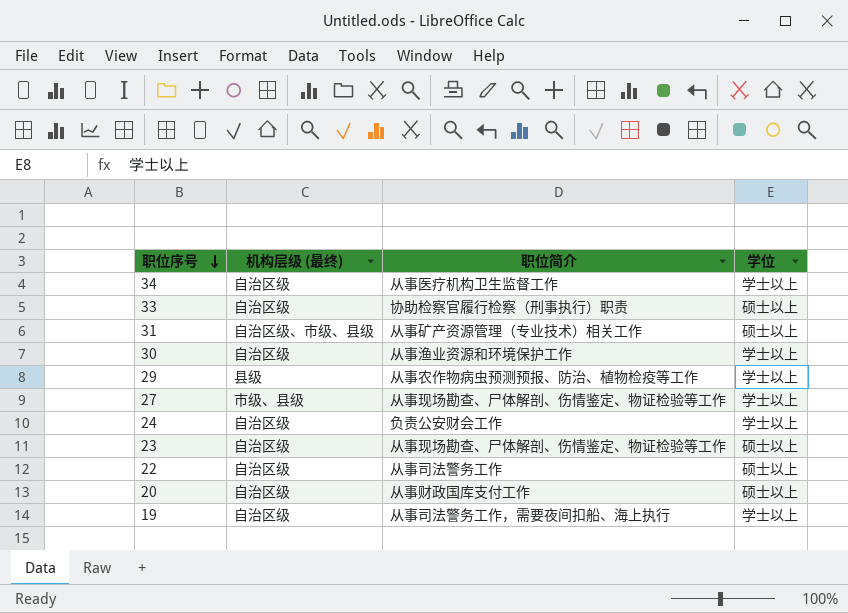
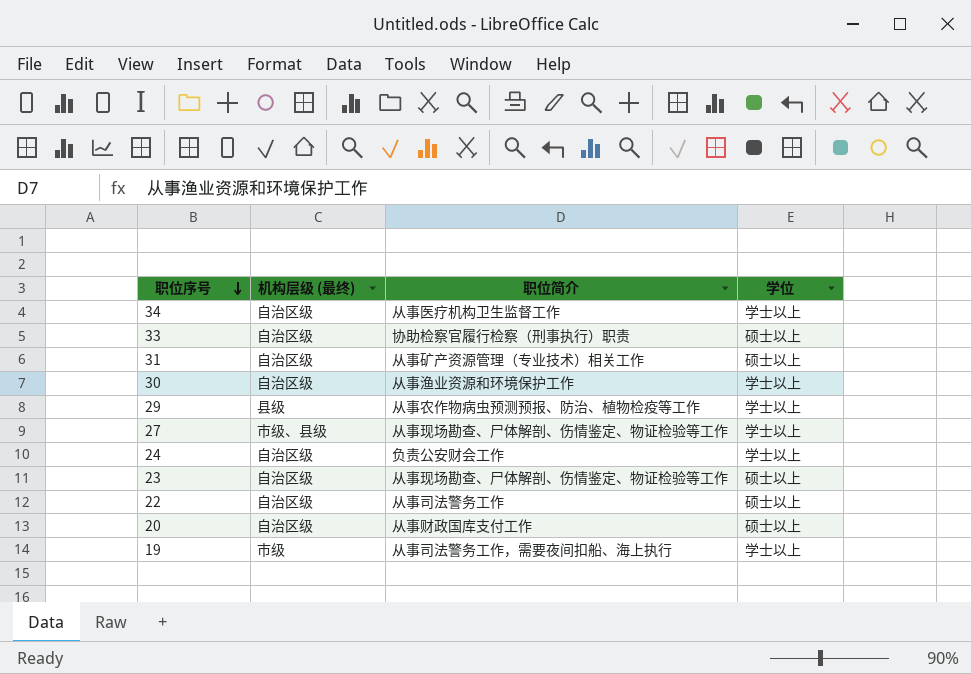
31 | 机构层级 (最终): 自治区级、市级、县级 -> 自治区级
19 | 机构层级 (最终): 自治区级 -> 市级

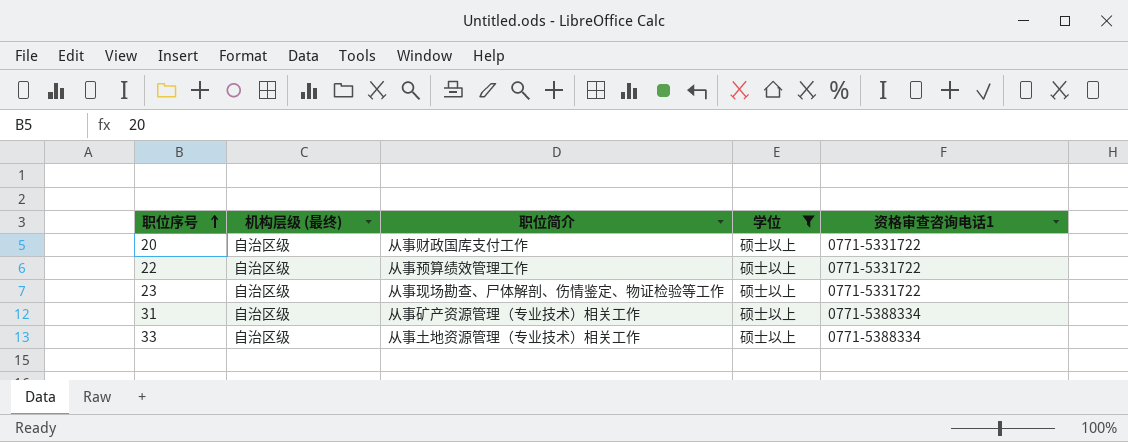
filter: none -> 学位 = 硕士以上
row order: 职位序号 descending -> 职位序号 ascending
column 资格审查咨询电话1 | position: none -> 5
22 | 职位简介: 从事司法警务工作 -> 从事预算绩效管理工作
33 | 职位简介: 协助检察官履行检察（刑事执行）职责 -> 从事土地资源管理（专业技术）相关工作

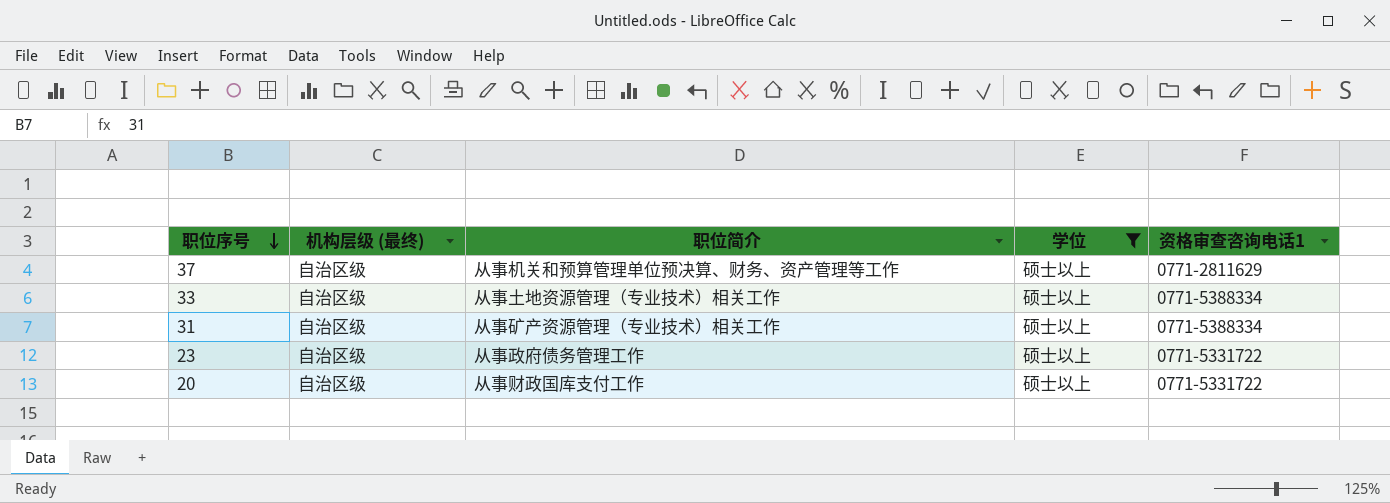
row order: 职位序号 ascending -> 职位序号 descending
row 22: 自治区级 | 从事预算绩效管理工作 | 硕士以上 | 0771-5331722 -> none
row 37: none -> 自治区级 | 从事机关和预算管理单位预决算、财务、资产管理等工作 | 硕士以上 | 0771-2811629
23 | 职位简介: 从事现场勘查、尸体解剖、伤情鉴定、物证检验等工作 -> 从事政府债务管理工作

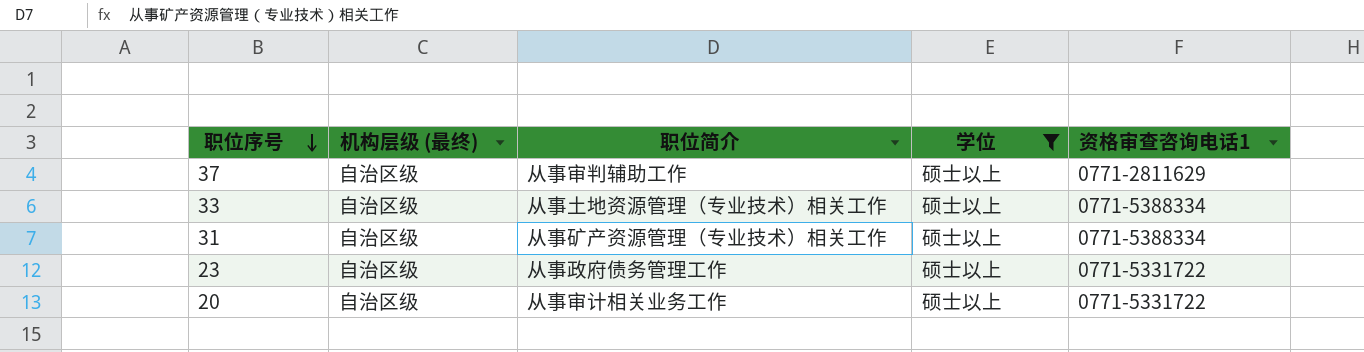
37 | 职位简介: 从事机关和预算管理单位预决算、财务、资产管理等工作 -> 从事审判辅助工作
20 | 职位简介: 从事财政国库支付工作 -> 从事审计相关业务工作

